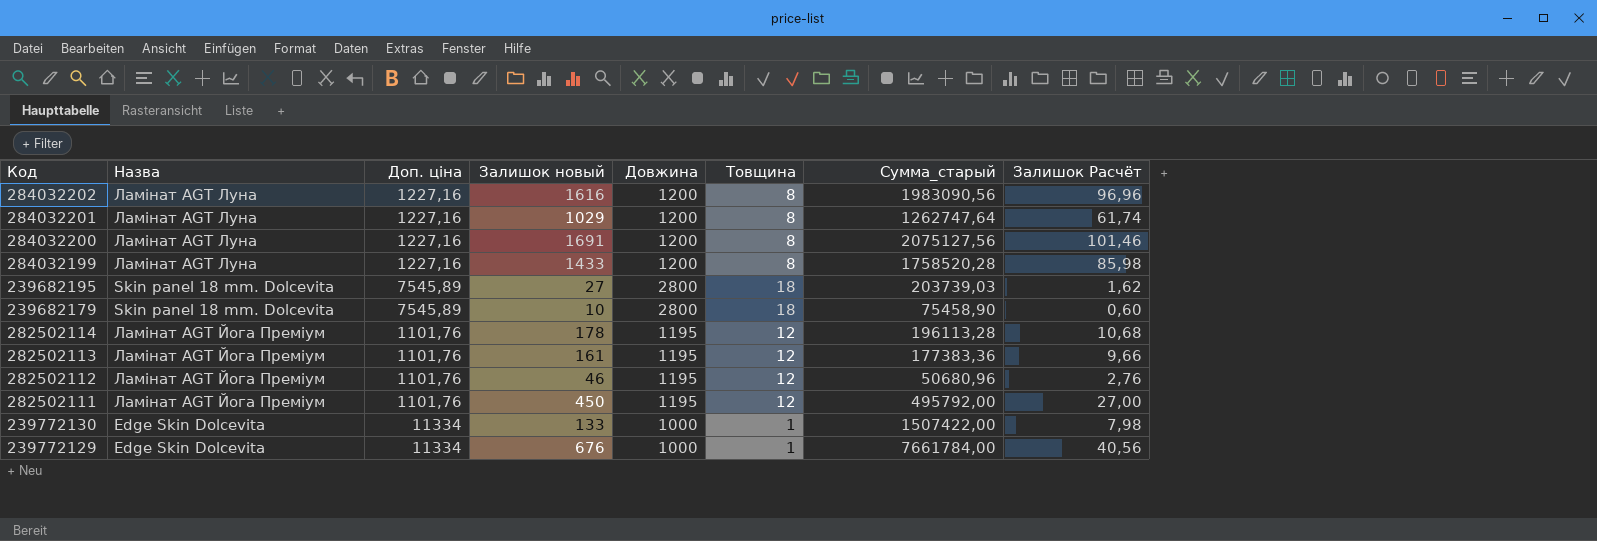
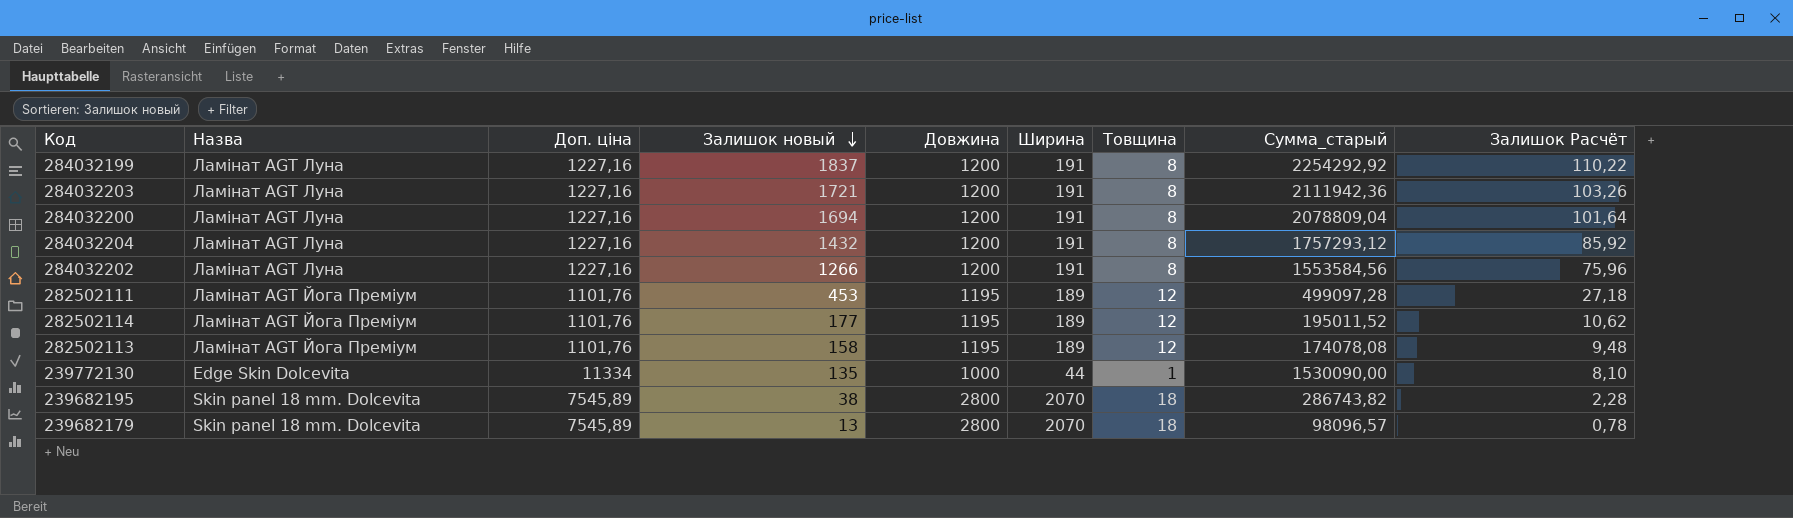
row order: none -> Залишок новый descending
column Ширина | position: none -> 6
row 284032201: Ламінат AGT Луна | 1227,16 | 1029 | 1200 | 8 | 1262747,64 | 61,74 -> none
row 282502112: Ламінат AGT Йога Преміум | 1101,76 | 46 | 1195 | 12 | 50680,96 | 2,76 -> none
row 239772129: Edge Skin Dolcevita | 11334 | 676 | 1000 | 1 | 7661784,00 | 40,56 -> none
284032199 | Залишок новый: 1433 -> 1837
284032199 | Сумма_старый: 1758520,28 -> 2254292,92
284032199 | Залишок Расчёт: 85,98 -> 110,22
row 284032203: none -> Ламінат AGT Луна | 1227,16 | 1721 | 1200 | 191 | 8 | 2111942,36 | 103,26
284032200 | Залишок новый: 1691 -> 1694
284032200 | Сумма_старый: 2075127,56 -> 2078809,04
284032200 | Залишок Расчёт: 101,46 -> 101,64
row 284032204: none -> Ламінат AGT Луна | 1227,16 | 1432 | 1200 | 191 | 8 | 1757293,12 | 85,92
284032202 | Залишок новый: 1616 -> 1266
284032202 | Сумма_старый: 1983090,56 -> 1553584,56
284032202 | Залишок Расчёт: 96,96 -> 75,96
282502111 | Залишок новый: 450 -> 453
282502111 | Сумма_старый: 495792,00 -> 499097,28
282502111 | Залишок Расчёт: 27,00 -> 27,18
282502114 | Залишок новый: 178 -> 177
282502114 | Сумма_старый: 196113,28 -> 195011,52
282502114 | Залишок Расчёт: 10,68 -> 10,62
282502113 | Залишок новый: 161 -> 158
282502113 | Сумма_старый: 177383,36 -> 174078,08
282502113 | Залишок Расчёт: 9,66 -> 9,48
239772130 | Залишок новый: 133 -> 135
239772130 | Сумма_старый: 1507422,00 -> 1530090,00
239772130 | Залишок Расчёт: 7,98 -> 8,10
239682195 | Залишок новый: 27 -> 38
239682195 | Сумма_старый: 203739,03 -> 286743,82
239682195 | Залишок Расчёт: 1,62 -> 2,28
239682179 | Залишок новый: 10 -> 13
239682179 | Сумма_старый: 75458,90 -> 98096,57
239682179 | Залишок Расчёт: 0,60 -> 0,78

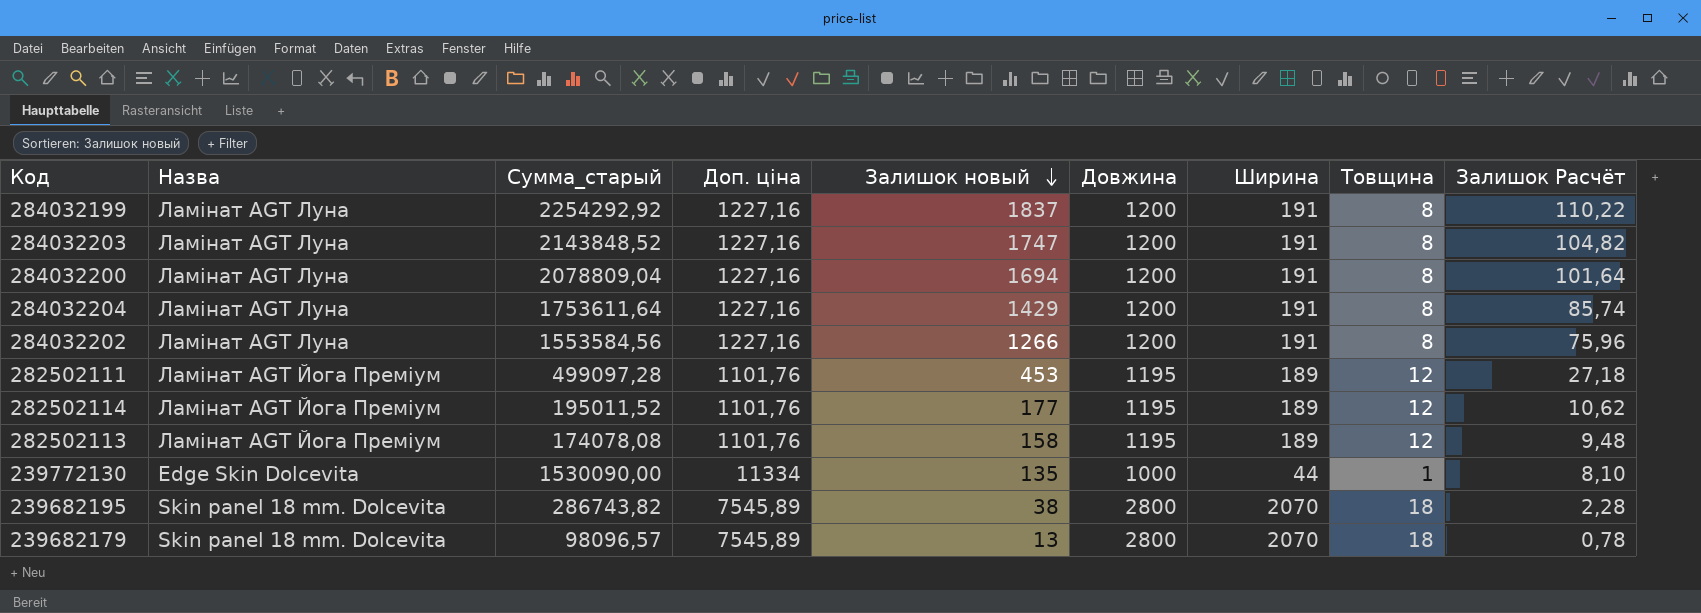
column Сумма_старый | position: 8 -> 3
284032203 | Сумма_старый: 2111942,36 -> 2143848,52
284032203 | Залишок новый: 1721 -> 1747
284032203 | Залишок Расчёт: 103,26 -> 104,82
284032204 | Сумма_старый: 1757293,12 -> 1753611,64
284032204 | Залишок новый: 1432 -> 1429
284032204 | Залишок Расчёт: 85,92 -> 85,74

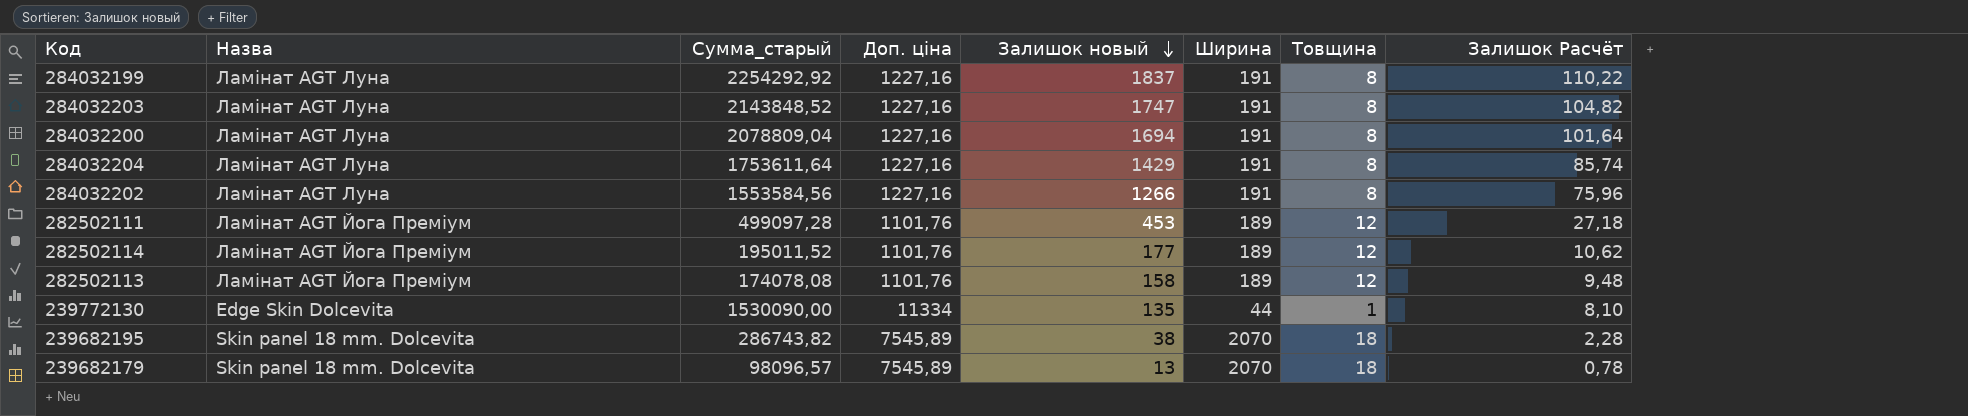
column Довжина | position: 6 -> none

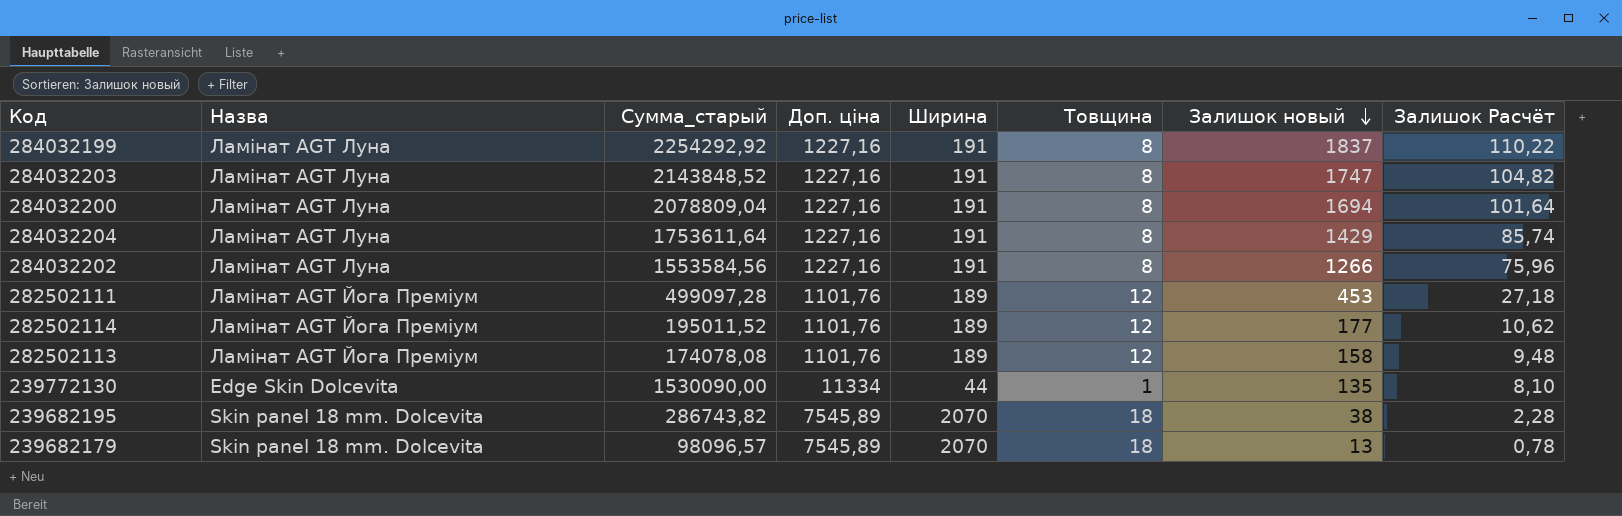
column Залишок новый | position: 5 -> 7

